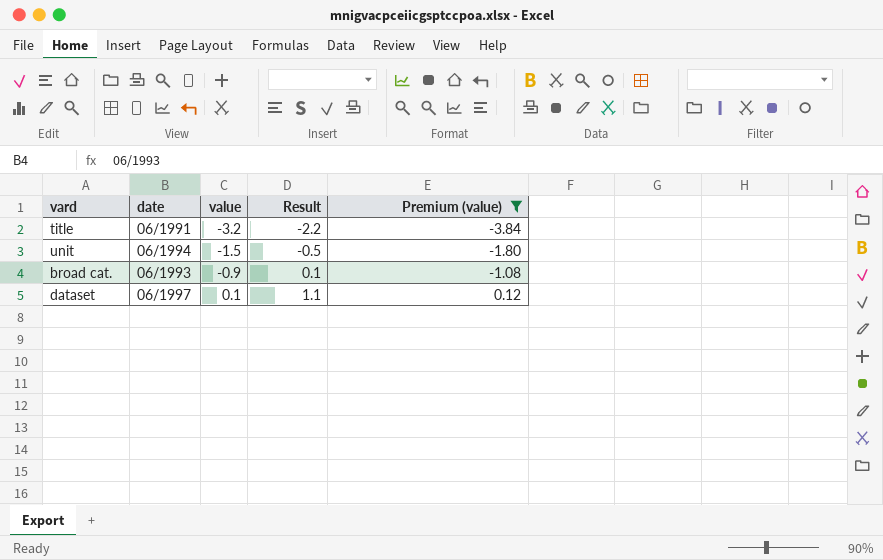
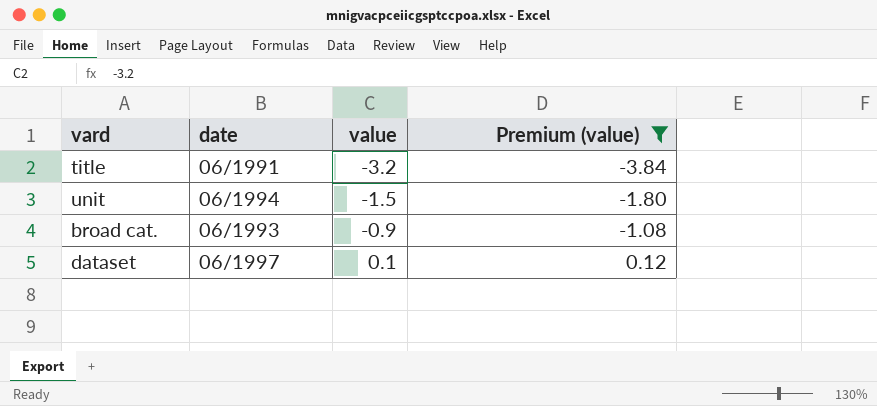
column Result | formula: [value] + 1 -> none

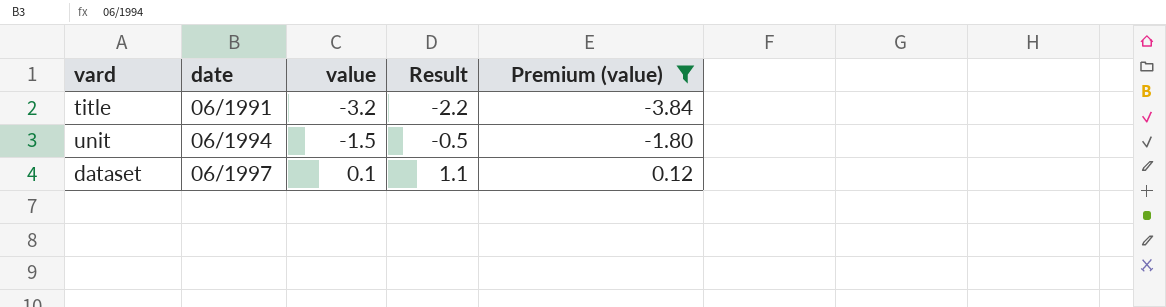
column Result | formula: none -> [value] + 1
row broad cat.: 06/1993 | -0.9 | -1.08 -> none

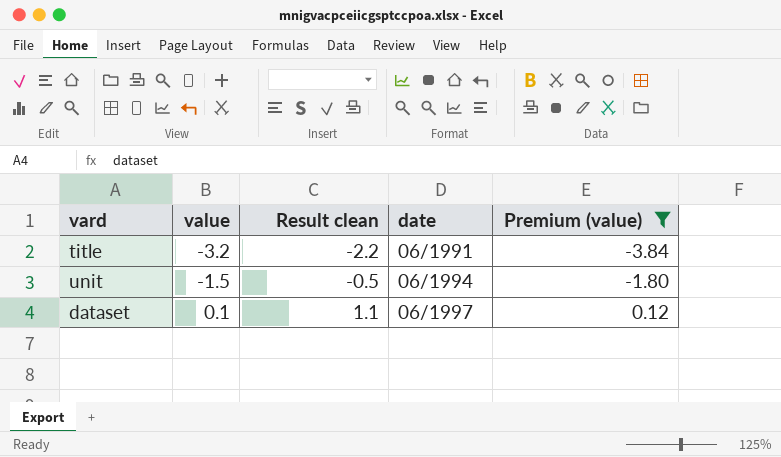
column name: Result -> Result clean
column date | position: 2 -> 4

